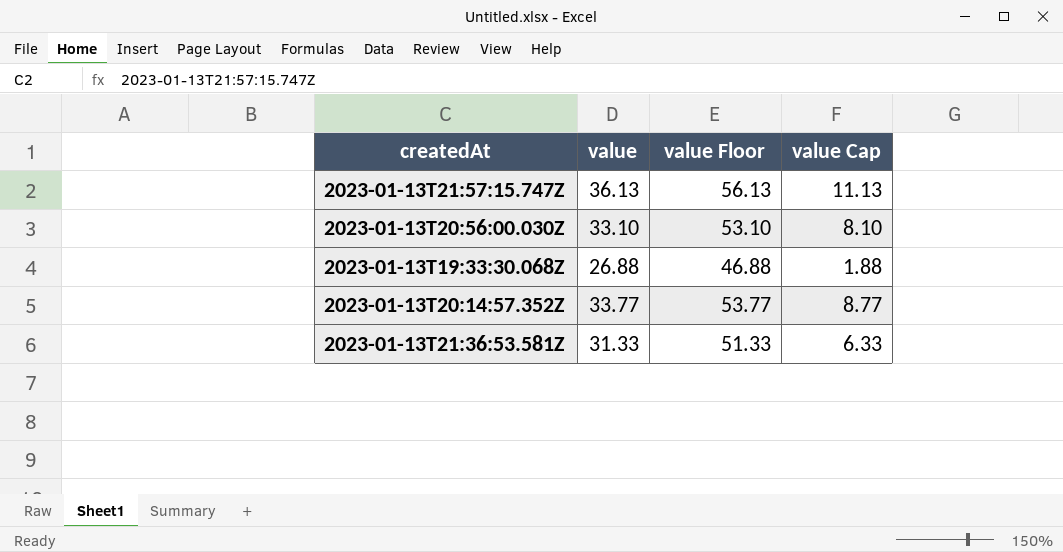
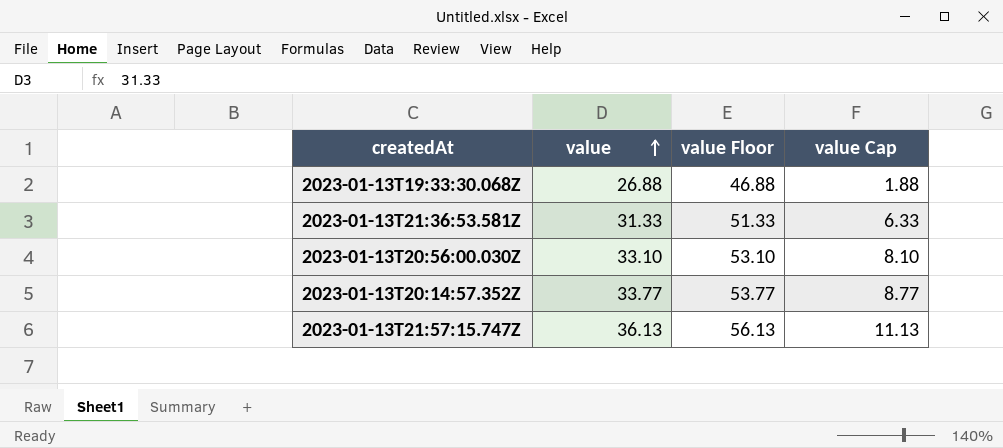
row order: none -> value ascending

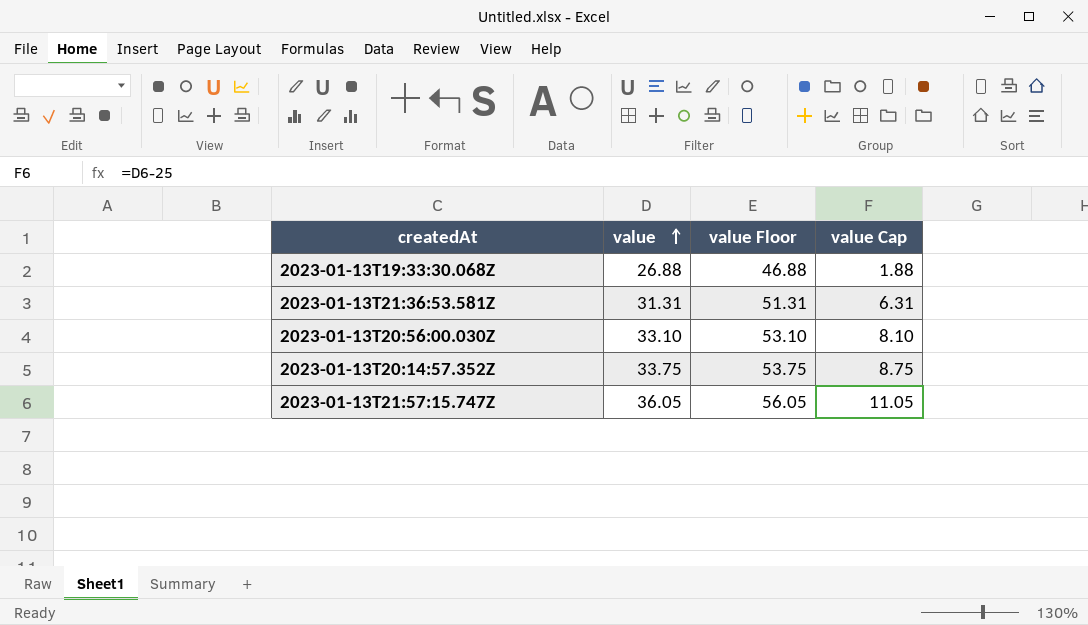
2023-01-13T21:36:53.581Z | value: 31.33 -> 31.31
2023-01-13T21:36:53.581Z | value Floor: 51.33 -> 51.31
2023-01-13T21:36:53.581Z | value Cap: 6.33 -> 6.31
2023-01-13T20:14:57.352Z | value: 33.77 -> 33.75
2023-01-13T20:14:57.352Z | value Floor: 53.77 -> 53.75
2023-01-13T20:14:57.352Z | value Cap: 8.77 -> 8.75
2023-01-13T21:57:15.747Z | value: 36.13 -> 36.05
2023-01-13T21:57:15.747Z | value Floor: 56.13 -> 56.05
2023-01-13T21:57:15.747Z | value Cap: 11.13 -> 11.05

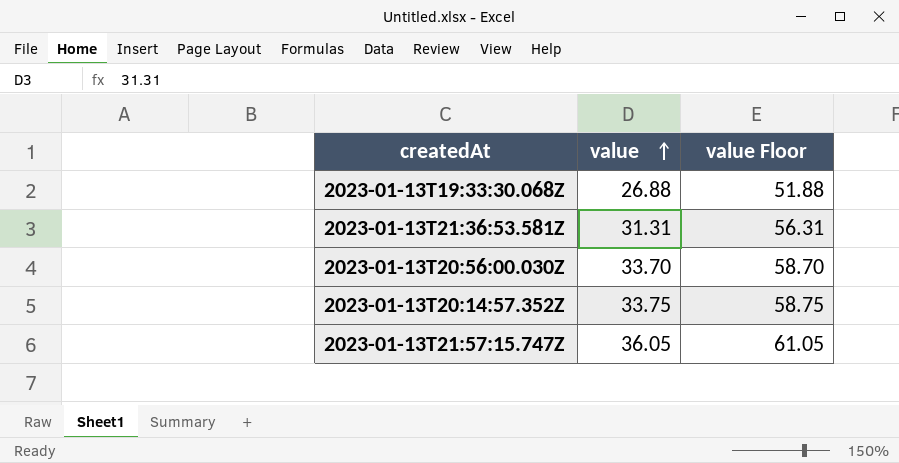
column value Cap | formula: [value] - 25 -> none
column value Floor | formula: [value] + 20 -> [value] + 25
2023-01-13T20:56:00.030Z | value: 33.10 -> 33.70

